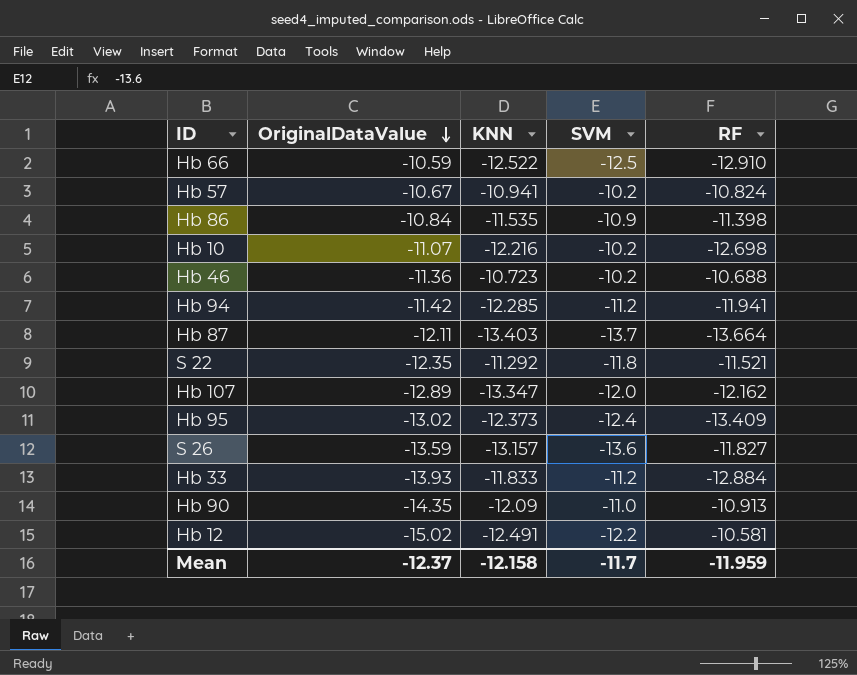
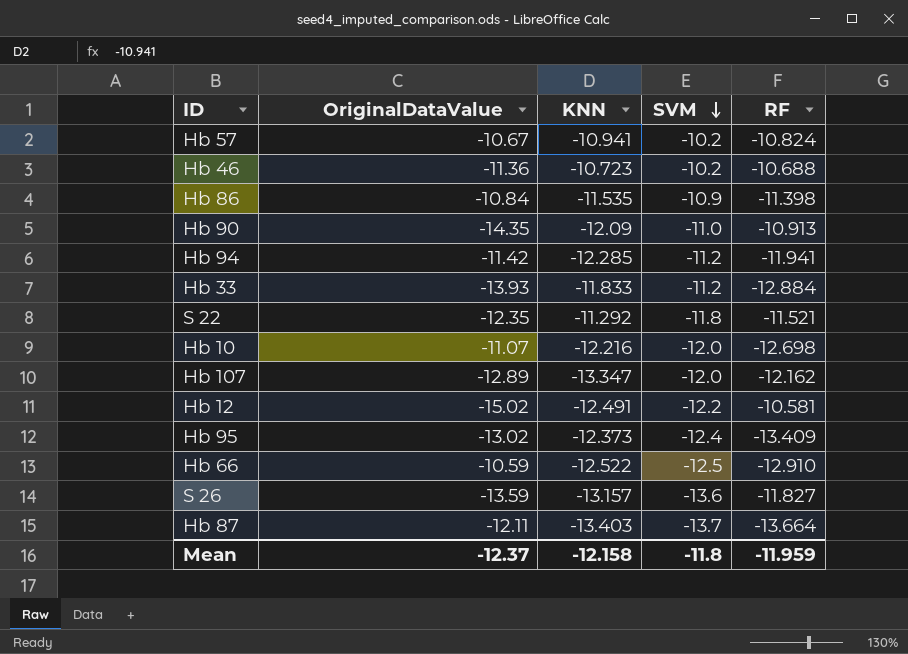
row order: OriginalDataValue descending -> SVM descending
Hb 10 | SVM: -10.2 -> -12.0
Mean | SVM: -11.7 -> -11.8

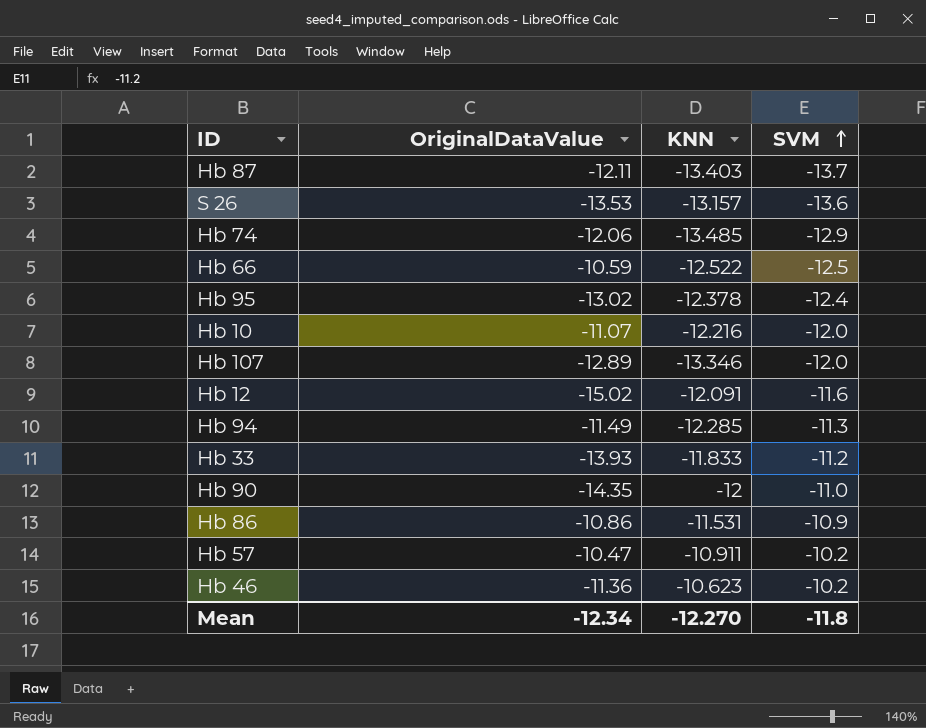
row order: SVM descending -> SVM ascending
column RF | position: 5 -> none
row S 22: -12.35 | -11.292 | -11.8 | -11.521 -> none
S 26 | OriginalDataValue: -13.59 -> -13.53
row Hb 74: none -> -12.06 | -13.485 | -12.9
Hb 95 | KNN: -12.373 -> -12.378
Hb 107 | KNN: -13.347 -> -13.346
Hb 12 | KNN: -12.491 -> -12.091
Hb 12 | SVM: -12.2 -> -11.6
Hb 94 | OriginalDataValue: -11.42 -> -11.49
Hb 94 | SVM: -11.2 -> -11.3
Hb 90 | KNN: -12.09 -> -12
Hb 86 | OriginalDataValue: -10.84 -> -10.86
Hb 86 | KNN: -11.535 -> -11.531
Hb 57 | OriginalDataValue: -10.67 -> -10.47
Hb 57 | KNN: -10.941 -> -10.911
Hb 46 | KNN: -10.723 -> -10.623
Mean | OriginalDataValue: -12.37 -> -12.34
Mean | KNN: -12.158 -> -12.270

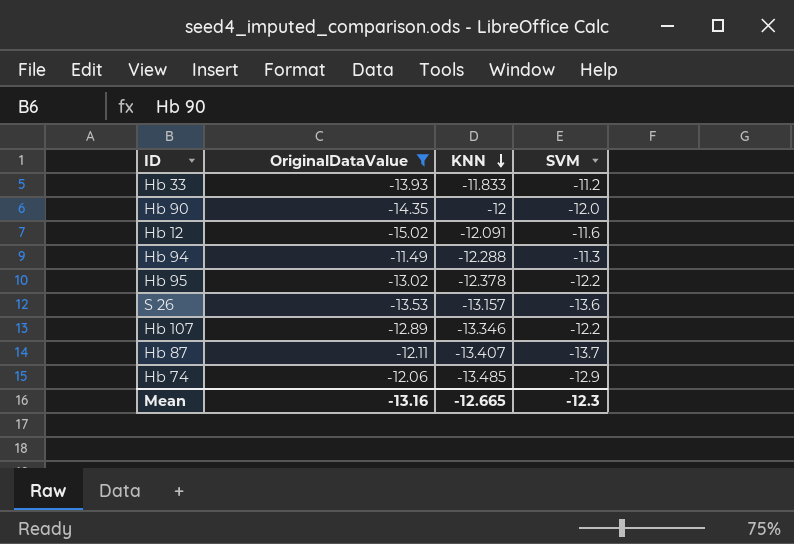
filter: none -> OriginalDataValue <= -11.49
row order: SVM ascending -> KNN descending
Hb 90 | SVM: -11.0 -> -12.0
Hb 94 | KNN: -12.285 -> -12.288
Hb 95 | SVM: -12.4 -> -12.2
Hb 107 | SVM: -12.0 -> -12.2
Hb 87 | KNN: -13.403 -> -13.407
Mean | OriginalDataValue: -12.34 -> -13.16
Mean | KNN: -12.270 -> -12.665
Mean | SVM: -11.8 -> -12.3

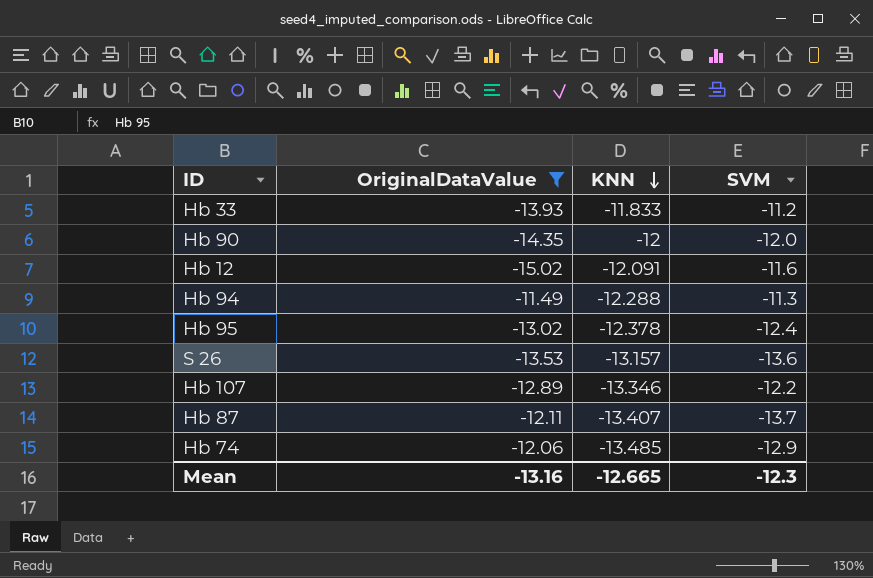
Hb 95 | SVM: -12.2 -> -12.4

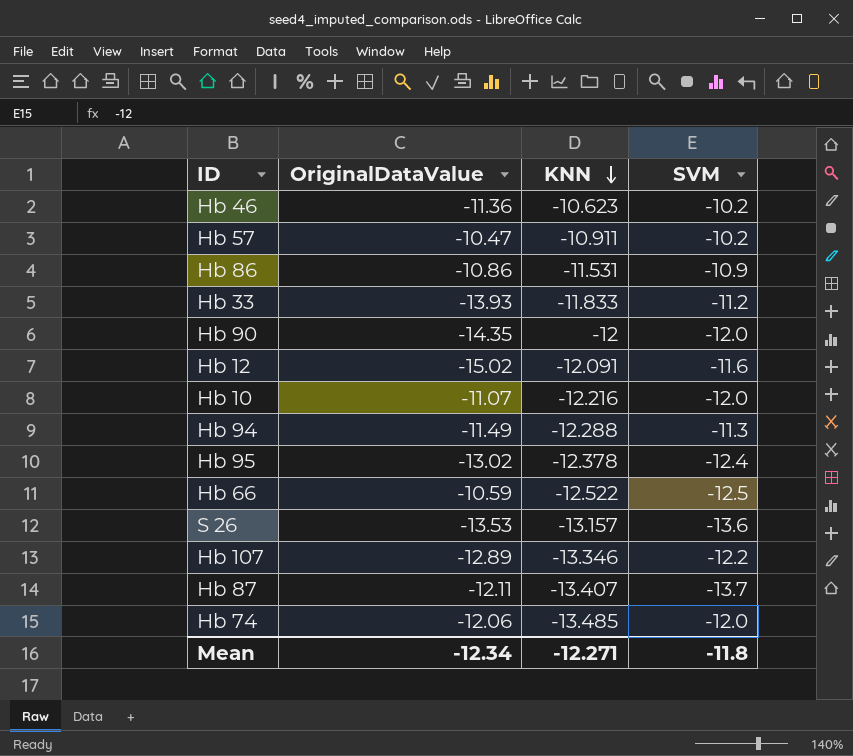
filter: OriginalDataValue <= -11.49 -> none
Hb 74 | SVM: -12.9 -> -12.0
Mean | OriginalDataValue: -13.16 -> -12.34
Mean | KNN: -12.665 -> -12.271
Mean | SVM: -12.3 -> -11.8

